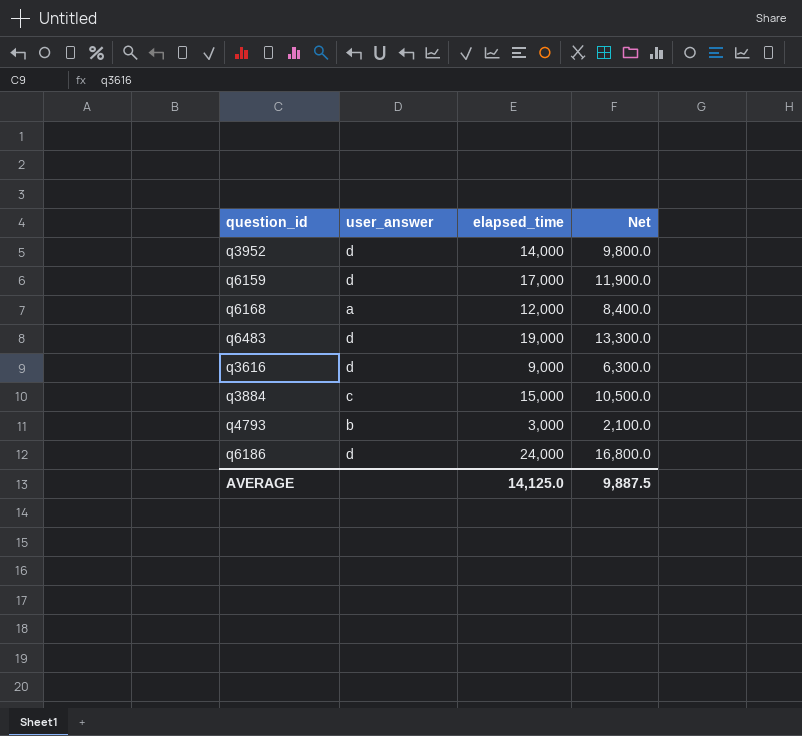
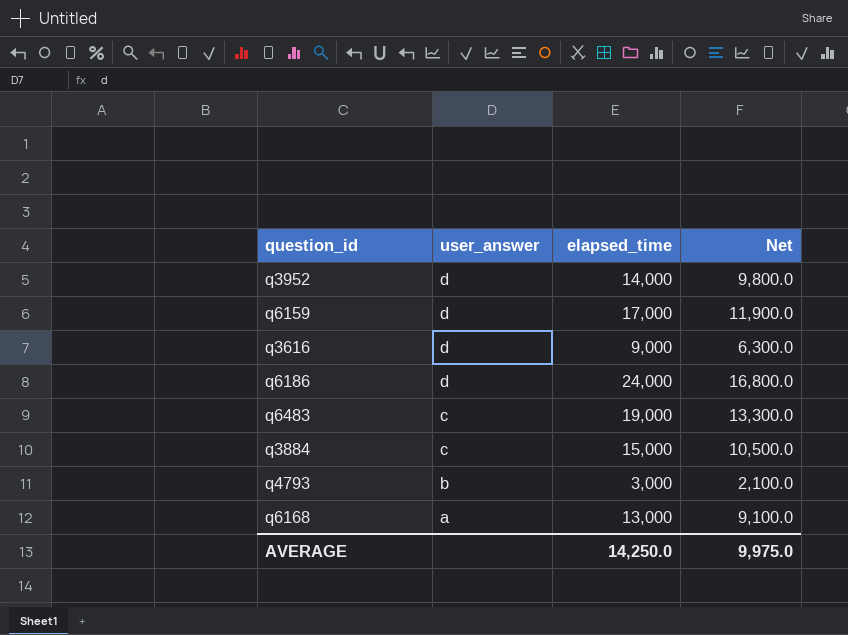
row order: none -> user_answer descending
q6483 | user_answer: d -> c
q6168 | elapsed_time: 12,000 -> 13,000
q6168 | Net: 8,400.0 -> 9,100.0
AVERAGE | elapsed_time: 14,125.0 -> 14,250.0
AVERAGE | Net: 9,887.5 -> 9,975.0

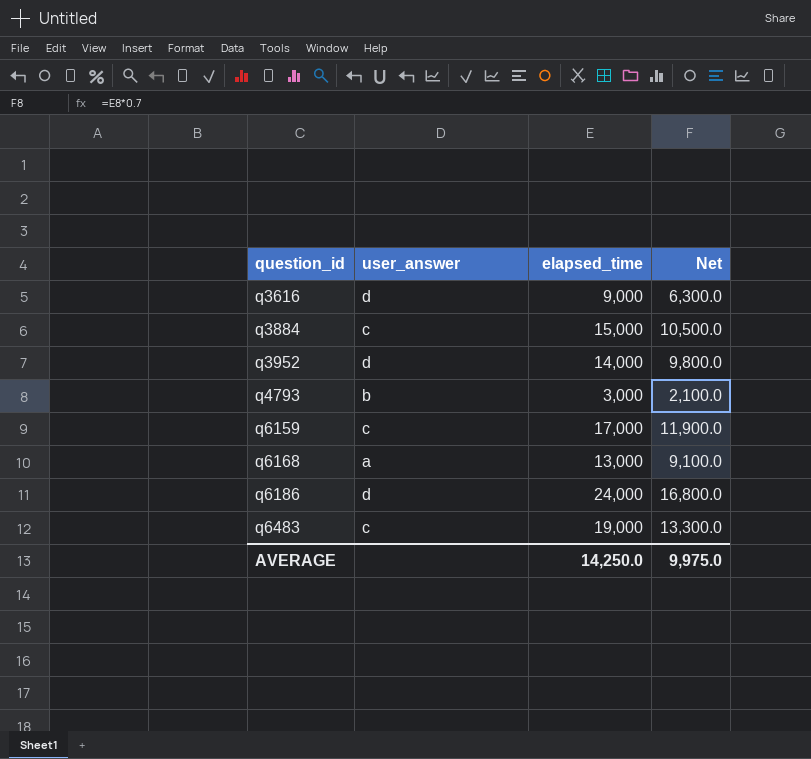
row order: user_answer descending -> question_id ascending
q6159 | user_answer: d -> c

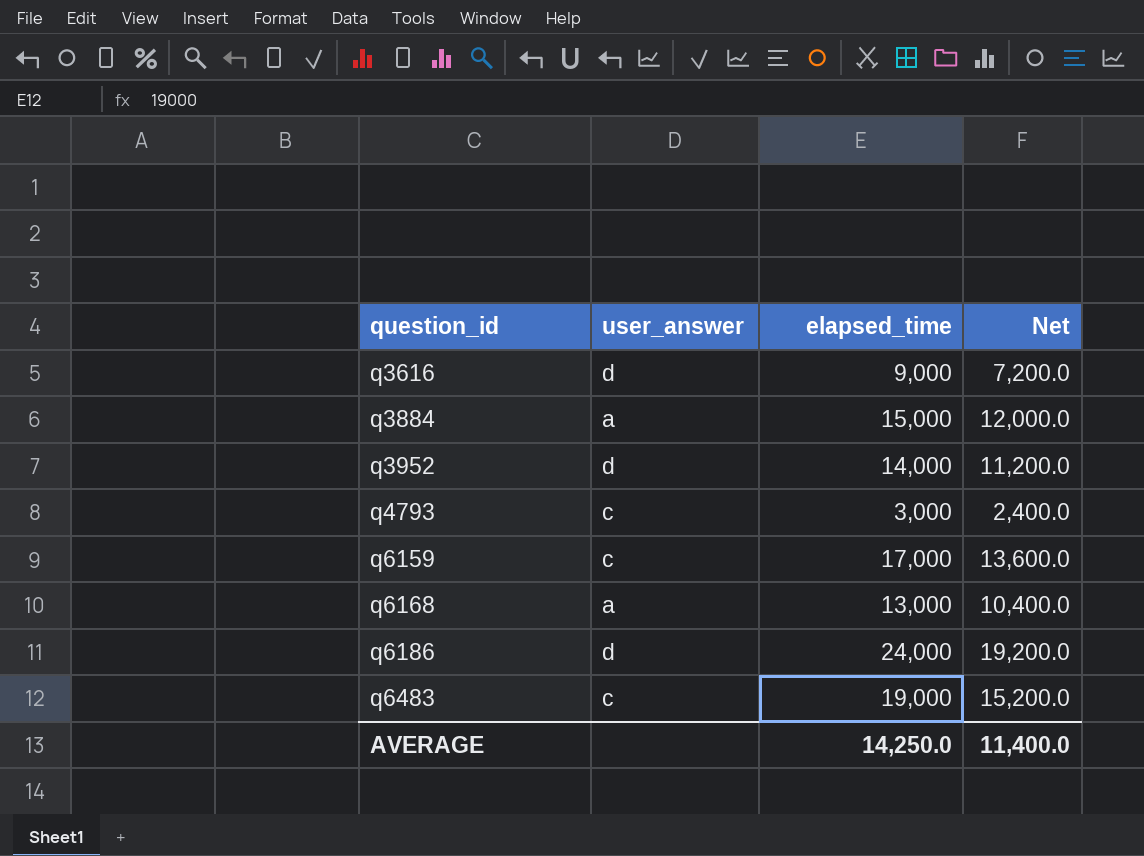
column Net | formula: [elapsed_time] * 0.7 -> [elapsed_time] * 0.8
q3884 | user_answer: c -> a
q4793 | user_answer: b -> c
AVERAGE | Net: 9,975.0 -> 11,400.0

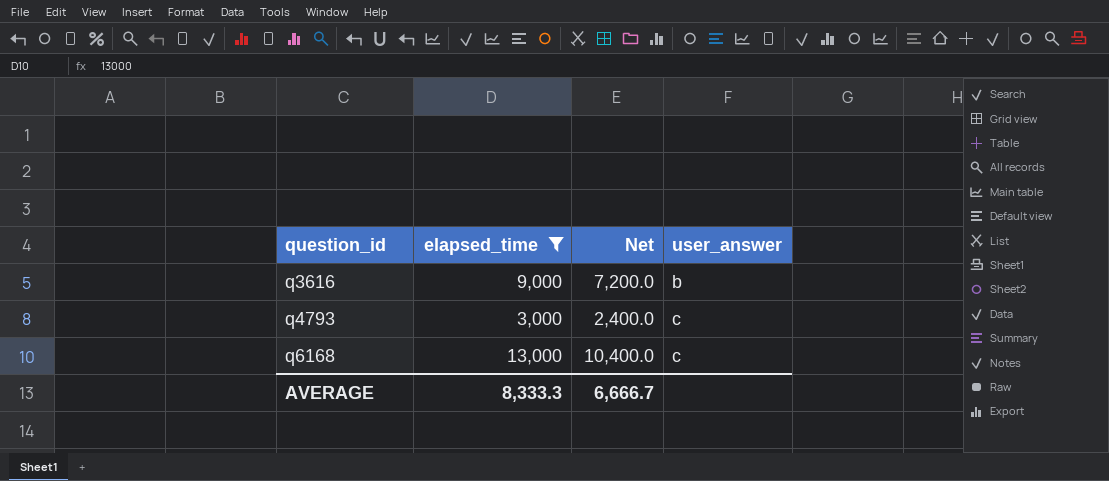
filter: none -> elapsed_time <= 13,000
column user_answer | position: 2 -> 4
q3616 | user_answer: d -> b
q6168 | user_answer: a -> c
AVERAGE | elapsed_time: 14,250.0 -> 8,333.3
AVERAGE | Net: 11,400.0 -> 6,666.7

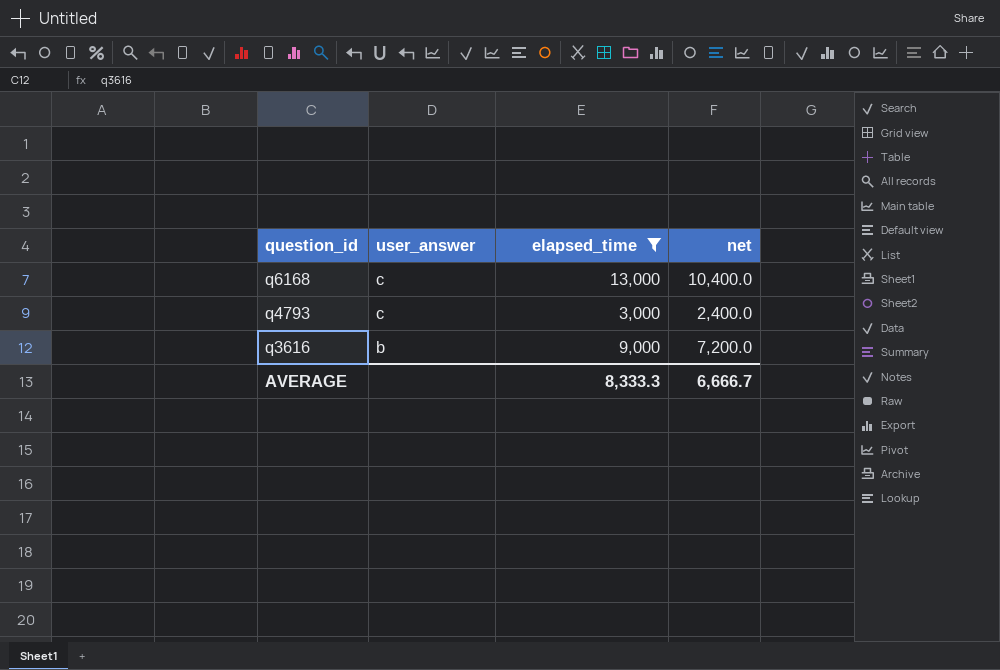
row order: question_id ascending -> question_id descending
column user_answer | position: 4 -> 2
column name: Net -> net

